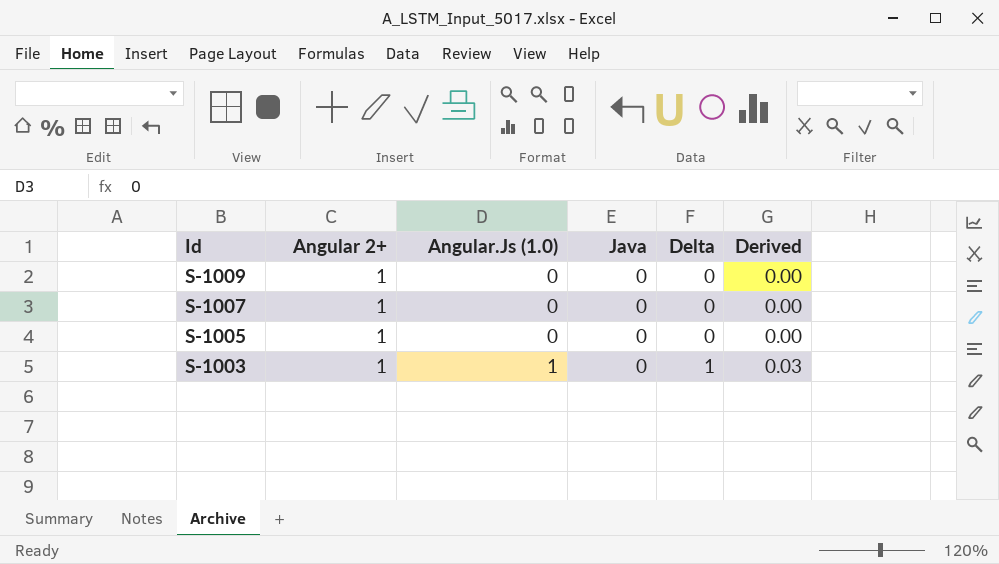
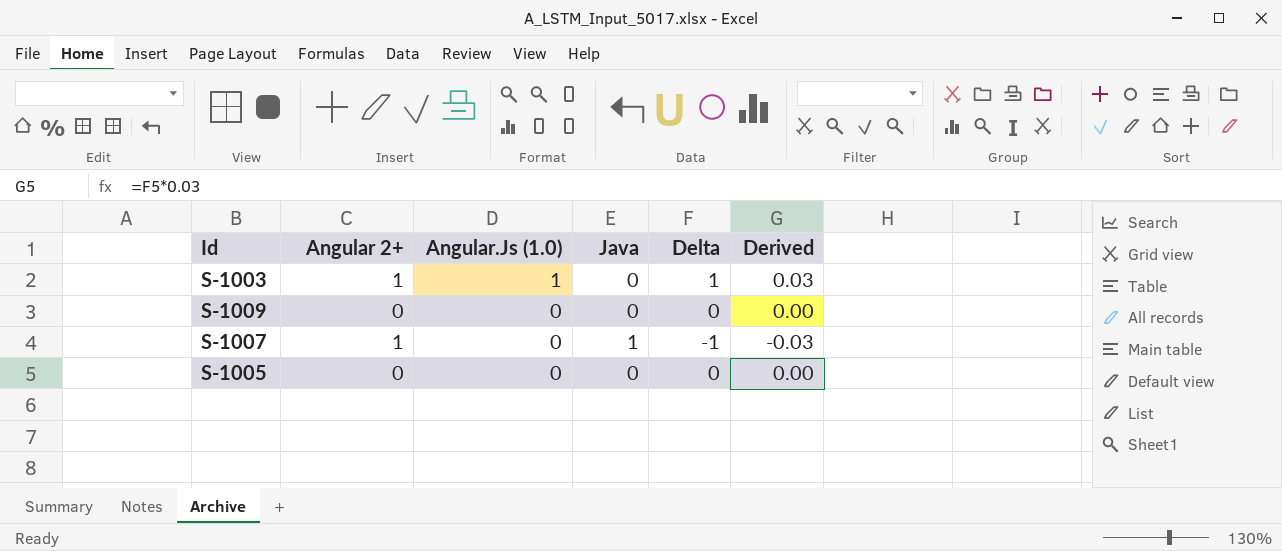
row order: Id descending -> Angular.Js (1.0) descending
S-1009 | Angular 2+: 1 -> 0
S-1007 | Java: 0 -> 1
S-1007 | Delta: 0 -> -1
S-1007 | Derived: 0.00 -> -0.03
S-1005 | Angular 2+: 1 -> 0

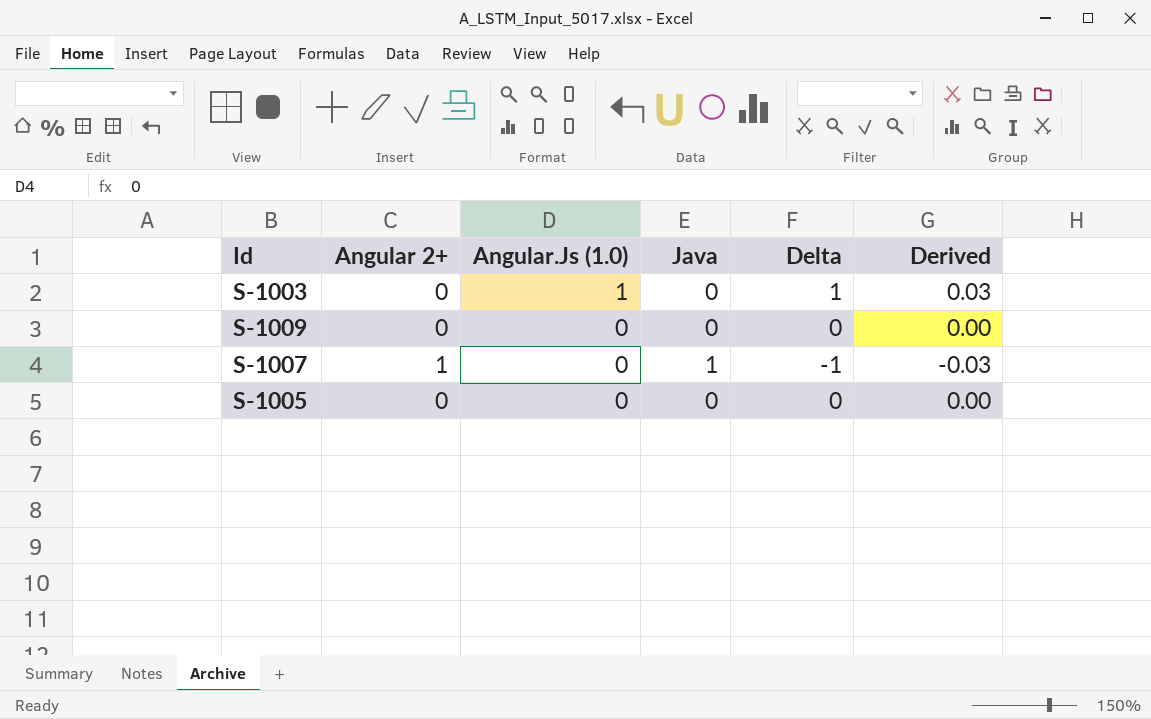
S-1003 | Angular 2+: 1 -> 0

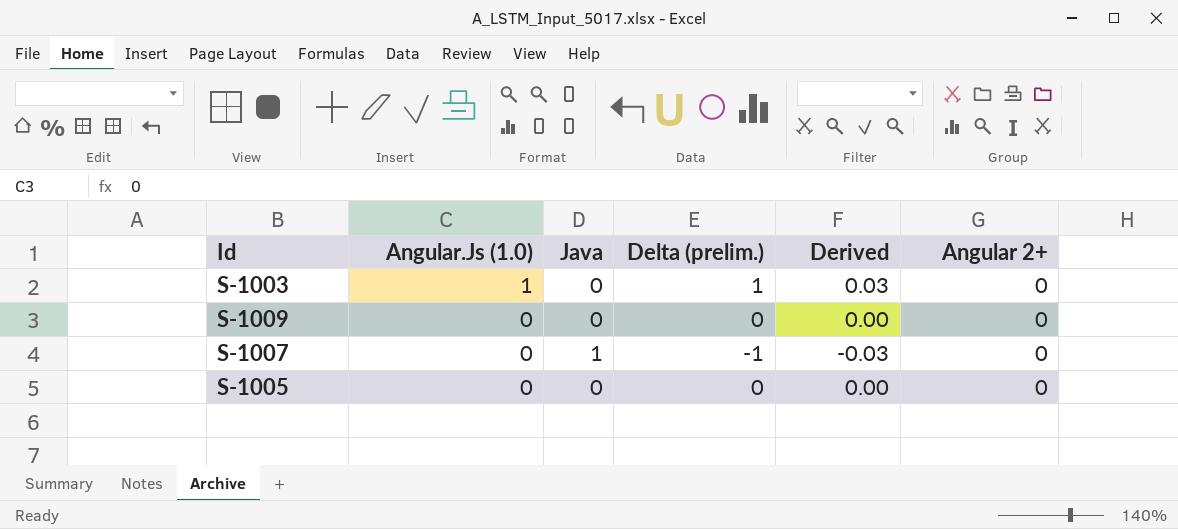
column name: Delta -> Delta (prelim.)
column Angular 2+ | position: 2 -> 6
S-1007 | Angular 2+: 1 -> 0

